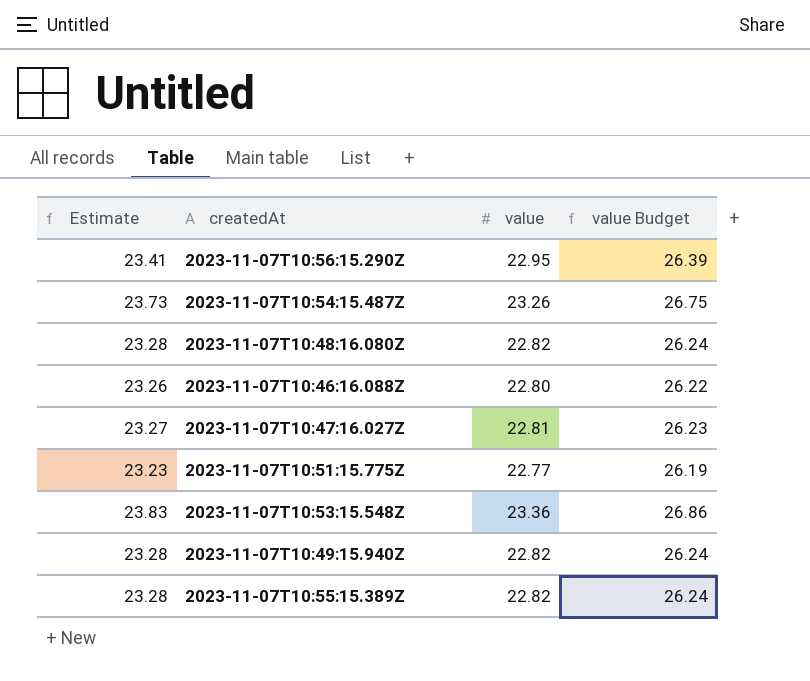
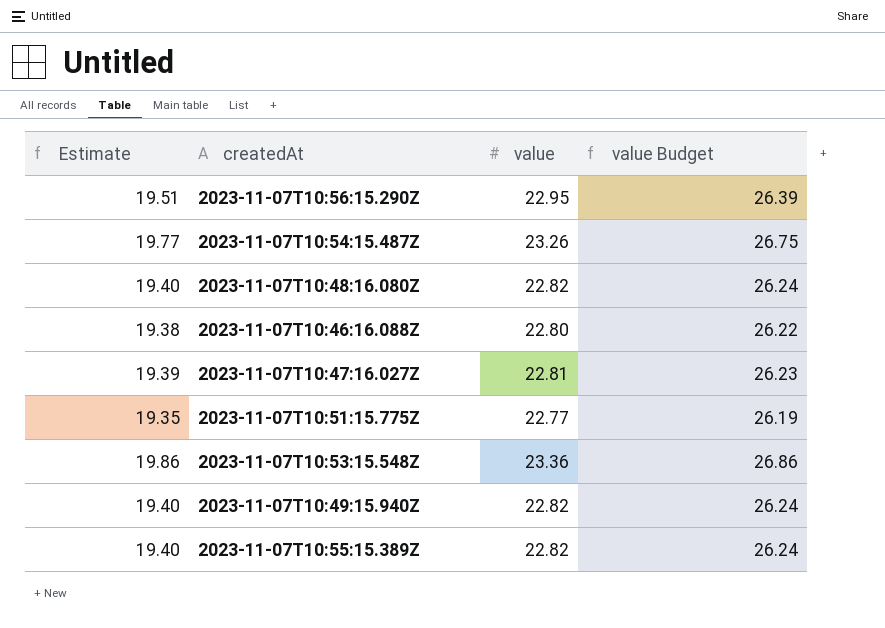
column Estimate | formula: [value] * 1.02 -> [value] * 0.85

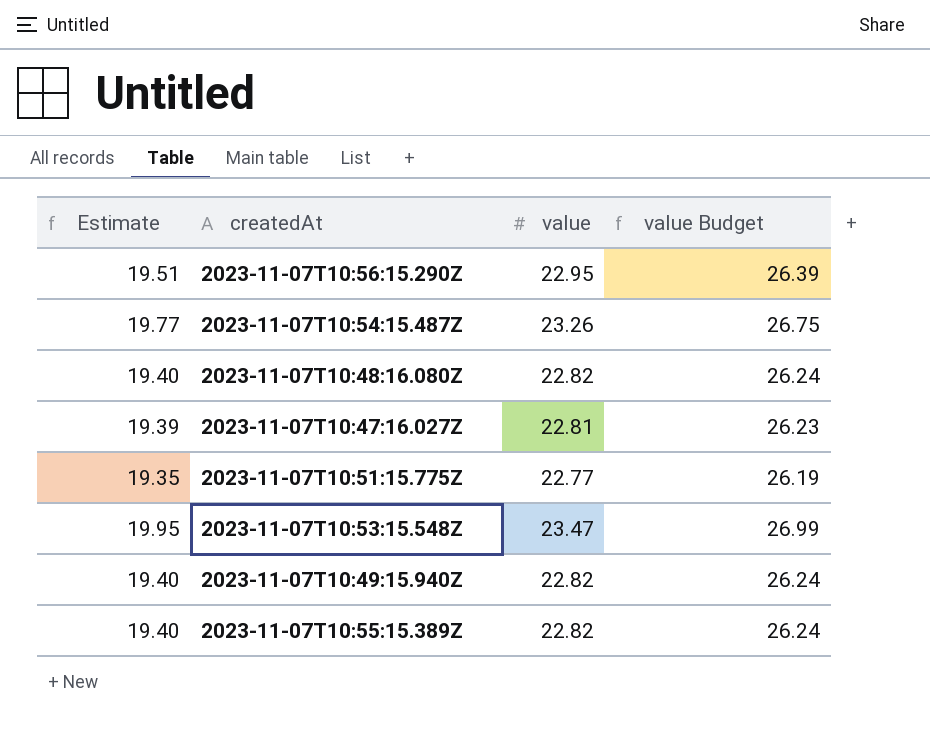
row 2023-11-07T10:46:16.088Z: 19.38 | 22.80 | 26.22 -> none
2023-11-07T10:53:15.548Z | Estimate: 19.86 -> 19.95
2023-11-07T10:53:15.548Z | value: 23.36 -> 23.47
2023-11-07T10:53:15.548Z | value Budget: 26.86 -> 26.99

